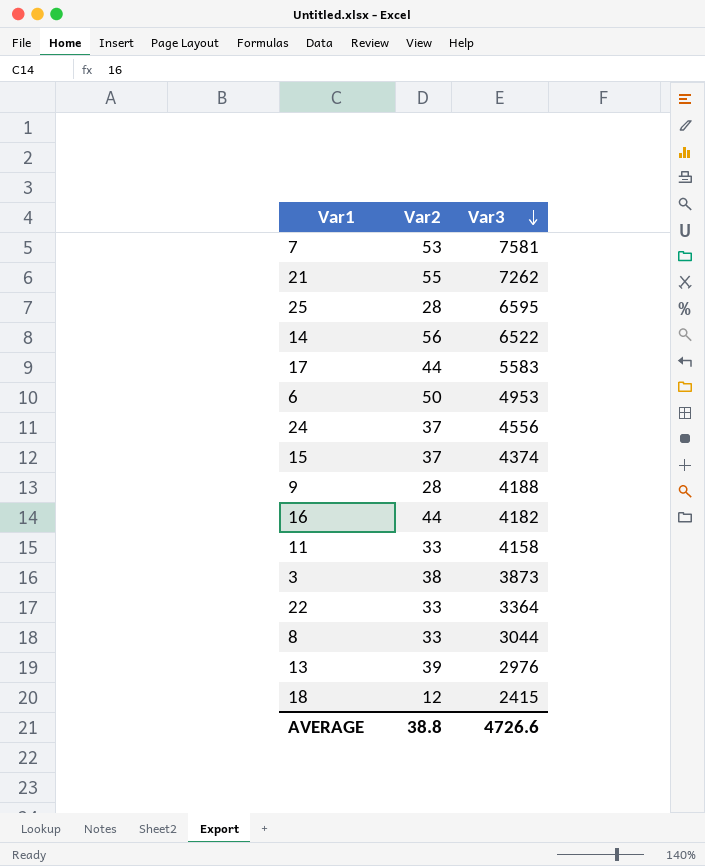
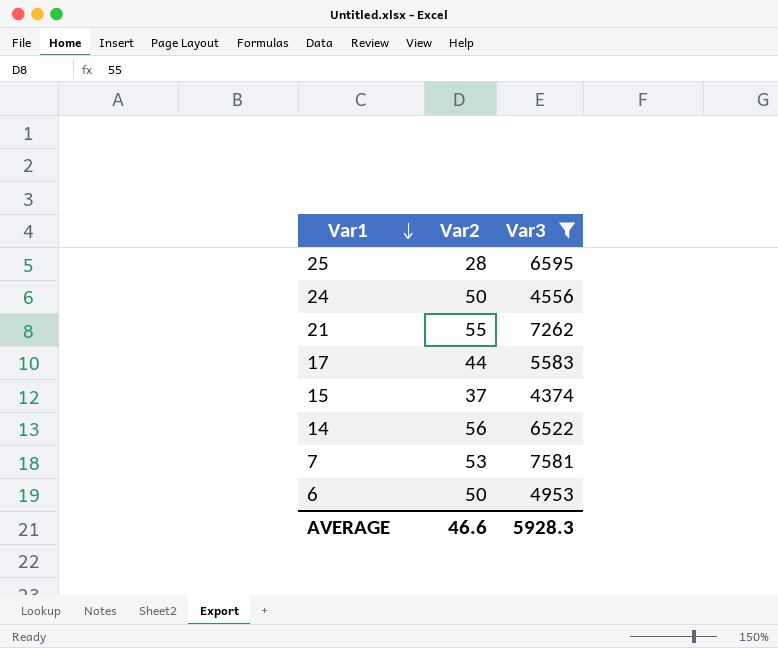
filter: none -> Var3 >= 4374
row order: Var3 descending -> Var1 descending
24 | Var2: 37 -> 50
AVERAGE | Var2: 38.8 -> 46.6
AVERAGE | Var3: 4726.6 -> 5928.3

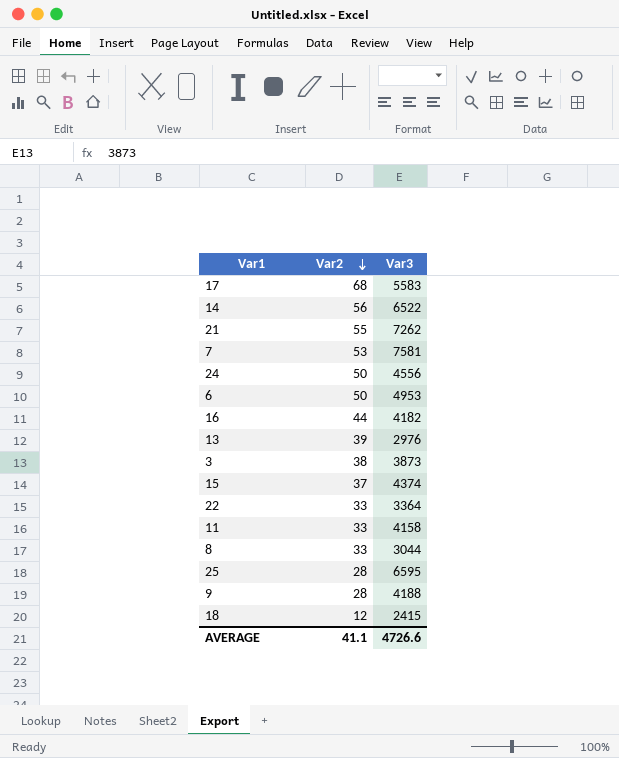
filter: Var3 >= 4374 -> none
row order: Var1 descending -> Var2 descending
17 | Var2: 44 -> 68
AVERAGE | Var2: 46.6 -> 41.1
AVERAGE | Var3: 5928.3 -> 4726.6

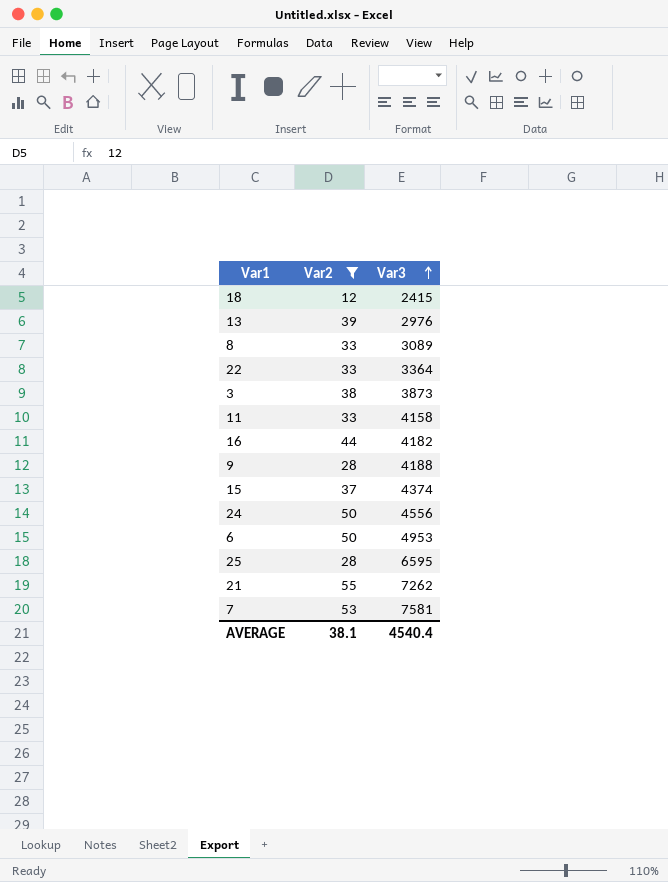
filter: none -> Var2 <= 55
row order: Var2 descending -> Var3 ascending
8 | Var3: 3044 -> 3089
AVERAGE | Var2: 41.1 -> 38.1
AVERAGE | Var3: 4726.6 -> 4540.4

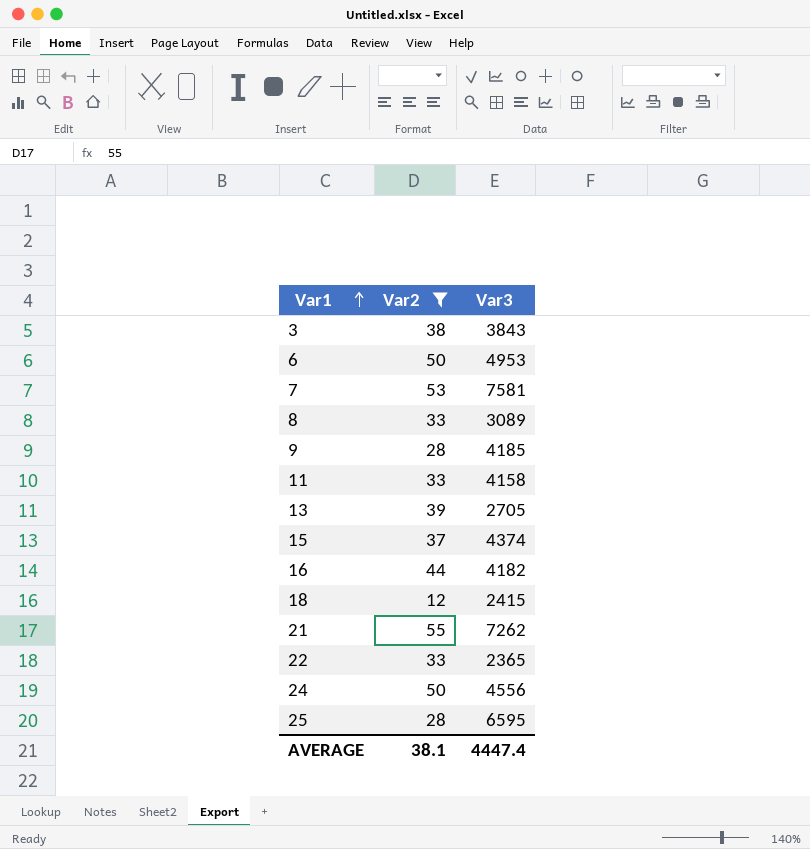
row order: Var3 ascending -> Var1 ascending
3 | Var3: 3873 -> 3843
9 | Var3: 4188 -> 4185
13 | Var3: 2976 -> 2705
22 | Var3: 3364 -> 2365
AVERAGE | Var3: 4540.4 -> 4447.4

